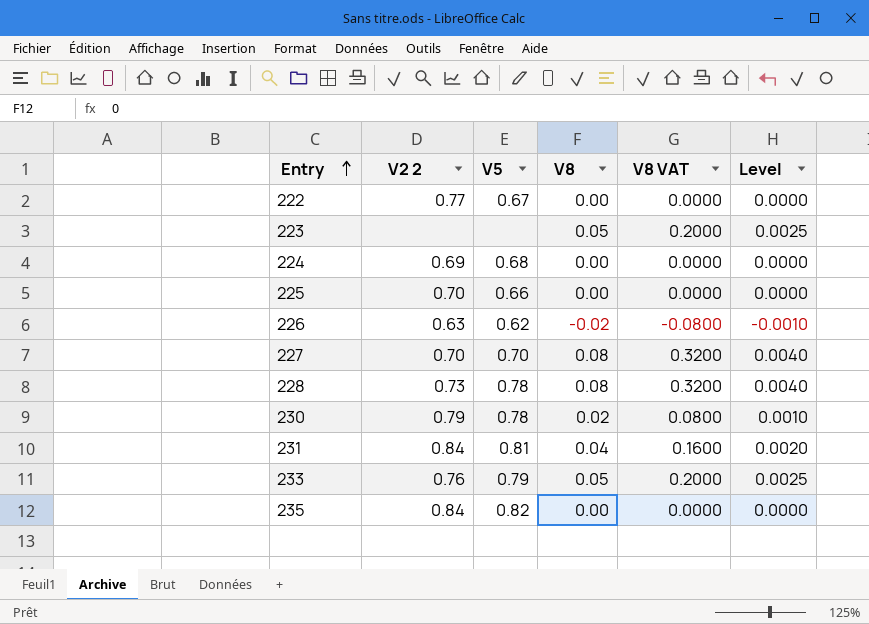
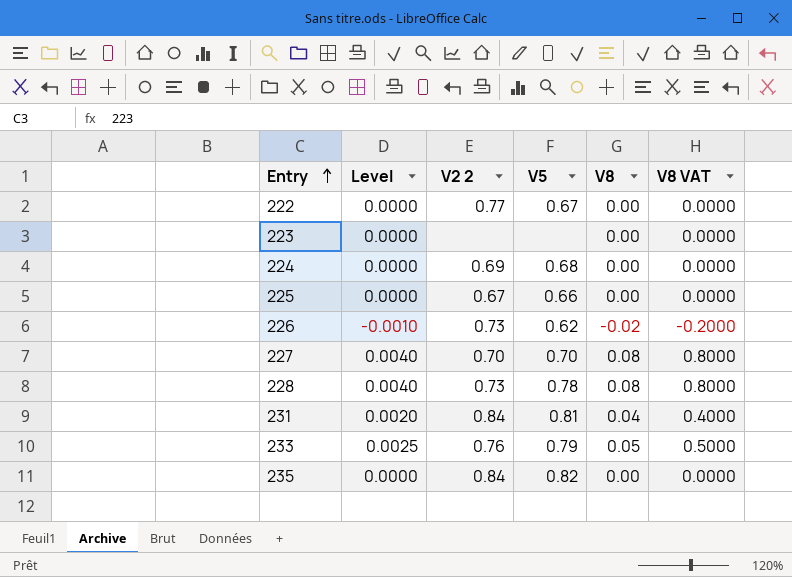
column Level | position: 6 -> 2
column V8 VAT | formula: [V8] * 4 -> [V8] * 10
row 230: 0.79 | 0.78 | 0.02 | 0.0800 | 0.0010 -> none
223 | Level: 0.0025 -> 0.0000
223 | V8: 0.05 -> 0.00
225 | V2 2: 0.70 -> 0.67
226 | V2 2: 0.63 -> 0.73

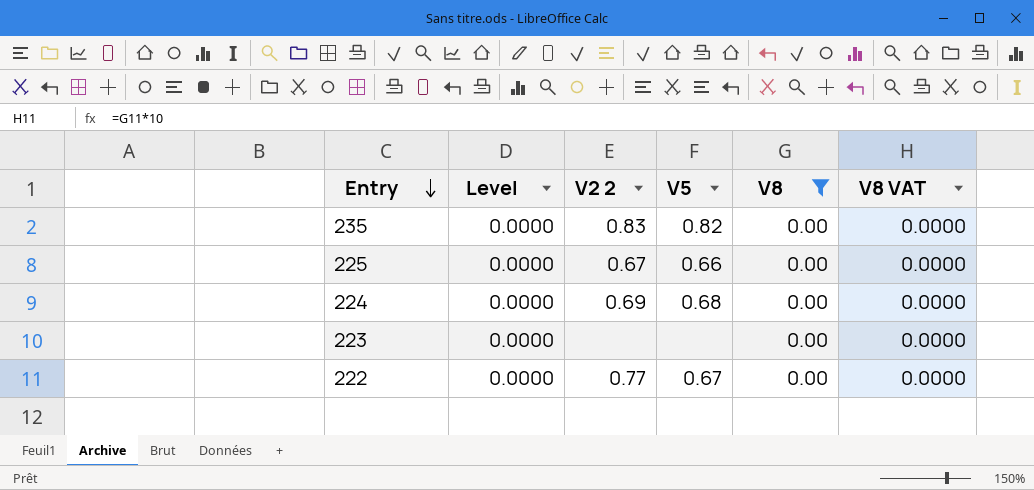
filter: none -> V8 = 0.00
row order: Entry ascending -> Entry descending
235 | V2 2: 0.84 -> 0.83

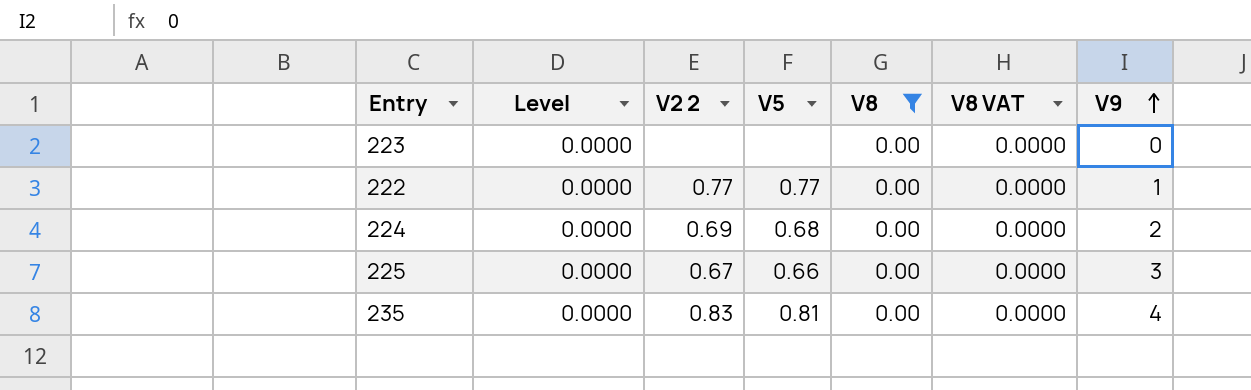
row order: Entry descending -> V9 ascending
column V9 | position: none -> 7
222 | V5: 0.67 -> 0.77
235 | V5: 0.82 -> 0.81

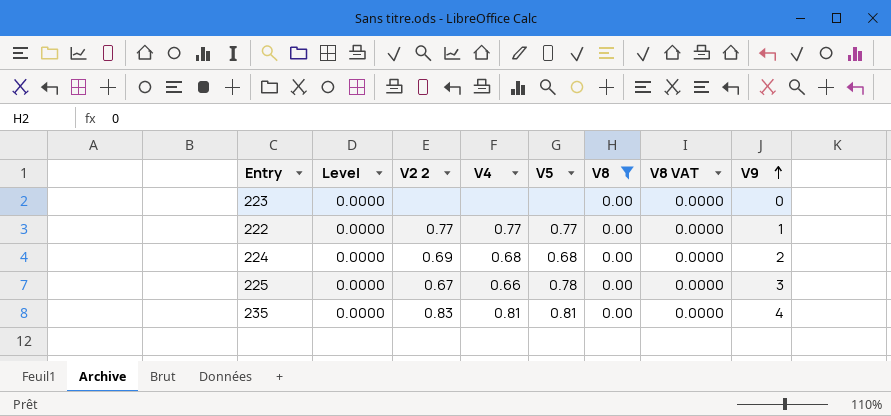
column V4 | position: none -> 4
225 | V5: 0.66 -> 0.78

